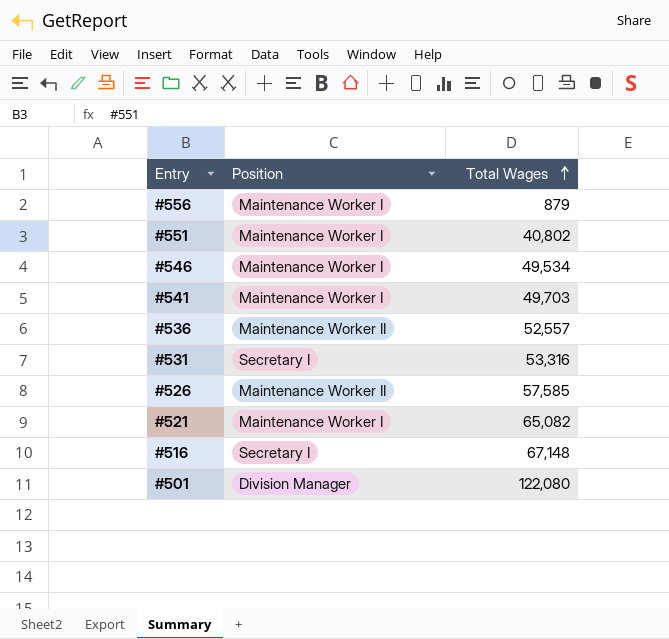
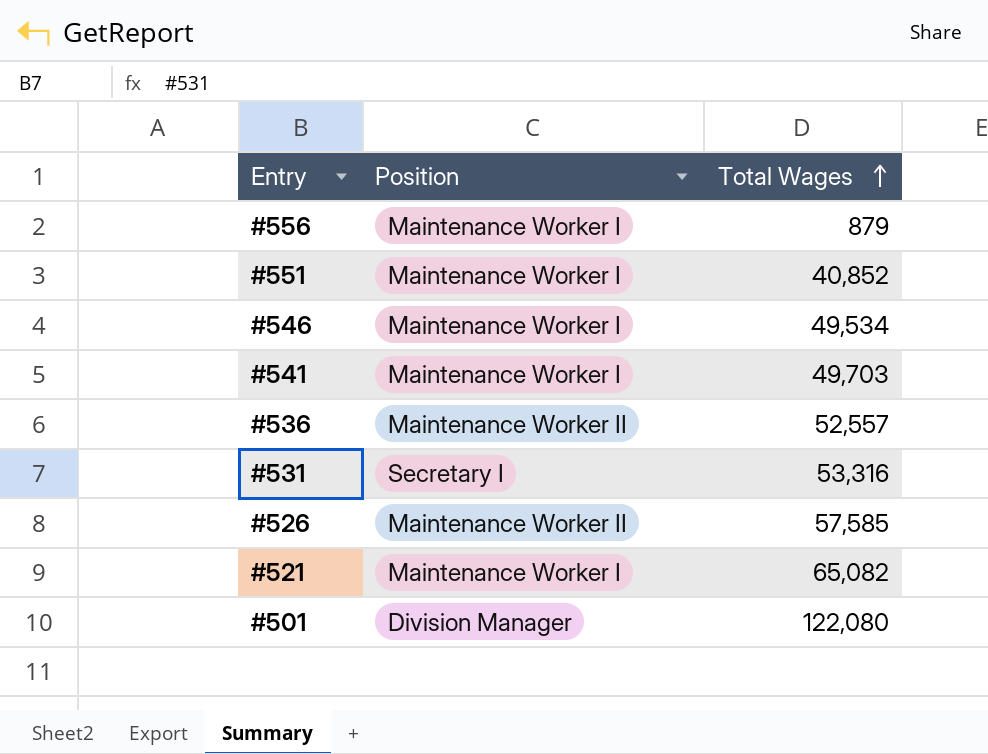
row #516: Secretary I | 67,148 -> none
#551 | Total Wages: 40,802 -> 40,852

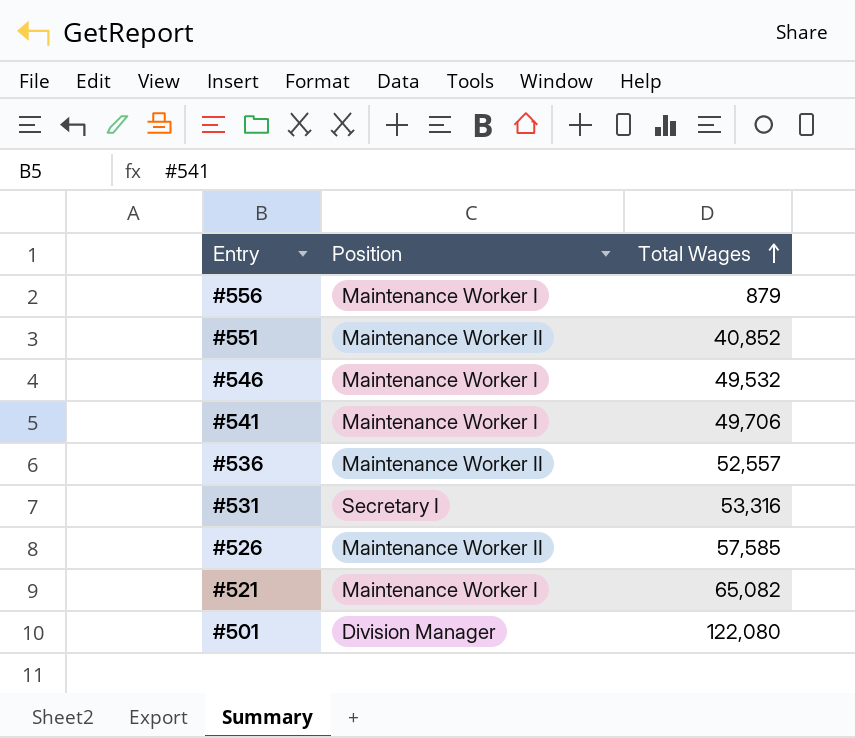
#551 | Position: Maintenance Worker I -> Maintenance Worker II
#546 | Total Wages: 49,534 -> 49,532
#541 | Total Wages: 49,703 -> 49,706

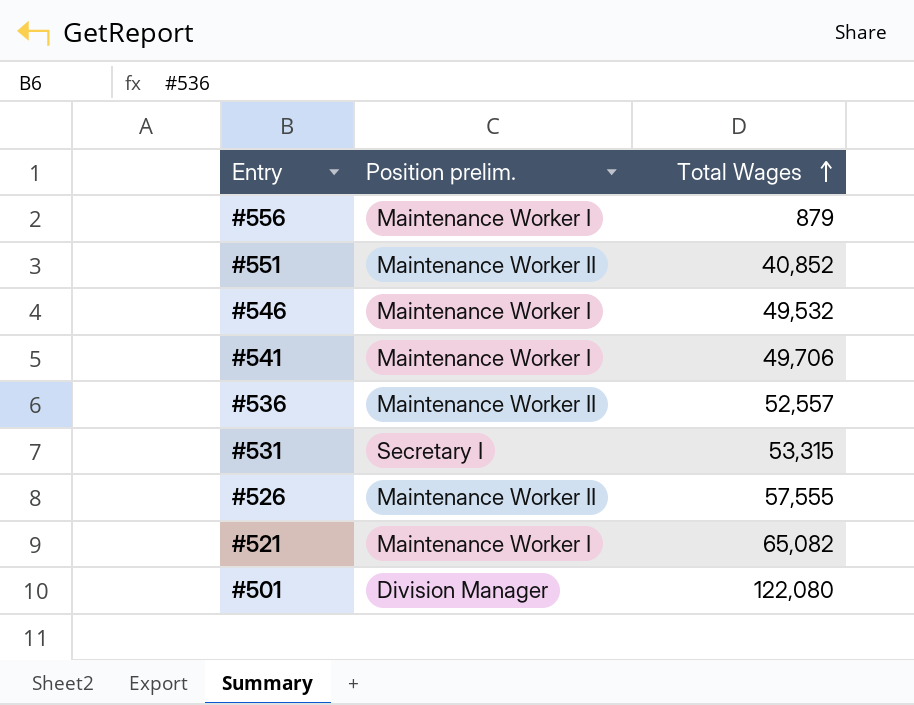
column name: Position -> Position prelim.
#531 | Total Wages: 53,316 -> 53,315
#526 | Total Wages: 57,585 -> 57,555

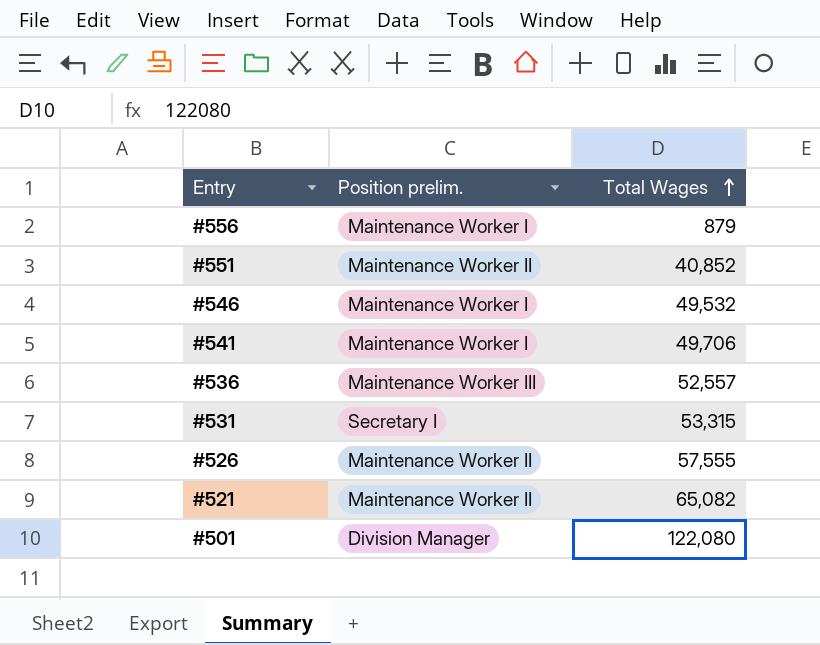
#536 | Position prelim.: Maintenance Worker II -> Maintenance Worker III
#521 | Position prelim.: Maintenance Worker I -> Maintenance Worker II

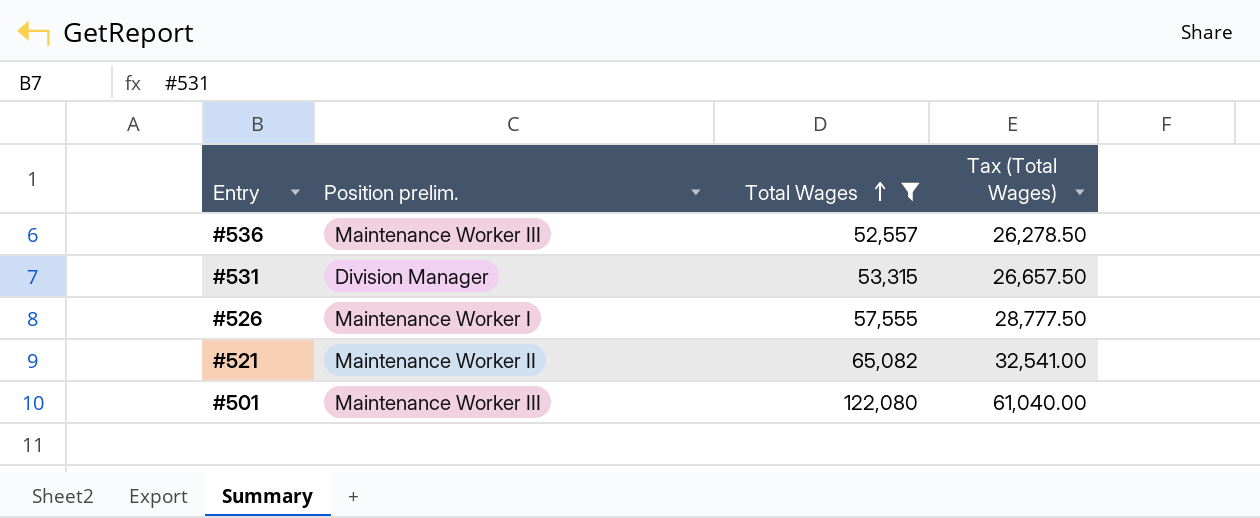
filter: none -> Total Wages >= 52,557
column Tax (Total Wages) | formula: none -> [Total Wages] * 0.5
#531 | Position prelim.: Secretary I -> Division Manager
#526 | Position prelim.: Maintenance Worker II -> Maintenance Worker I
#501 | Position prelim.: Division Manager -> Maintenance Worker III

